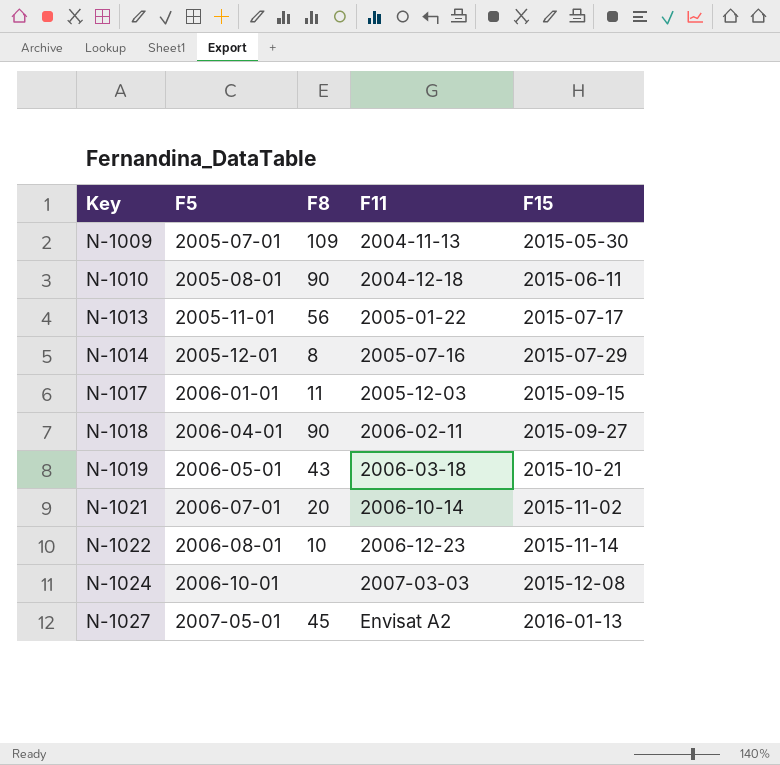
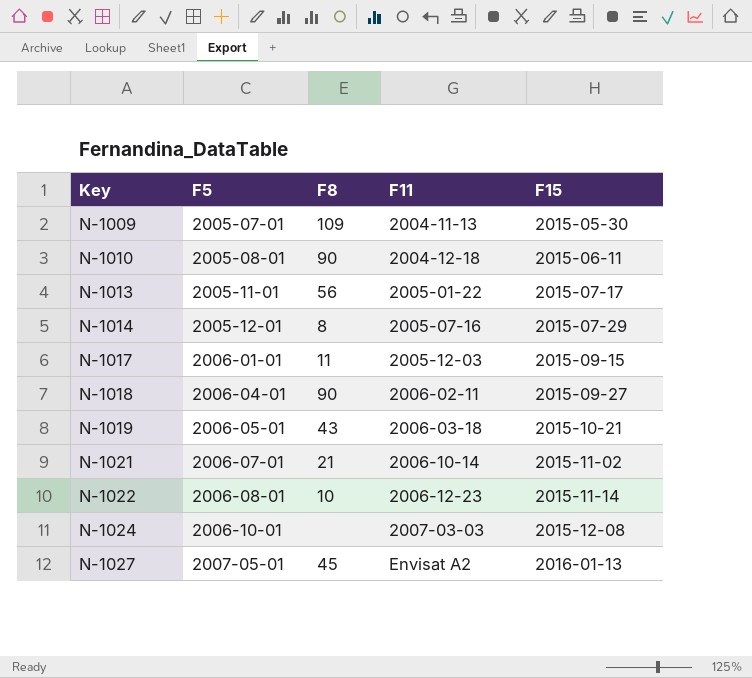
N-1021 | F8: 20 -> 21

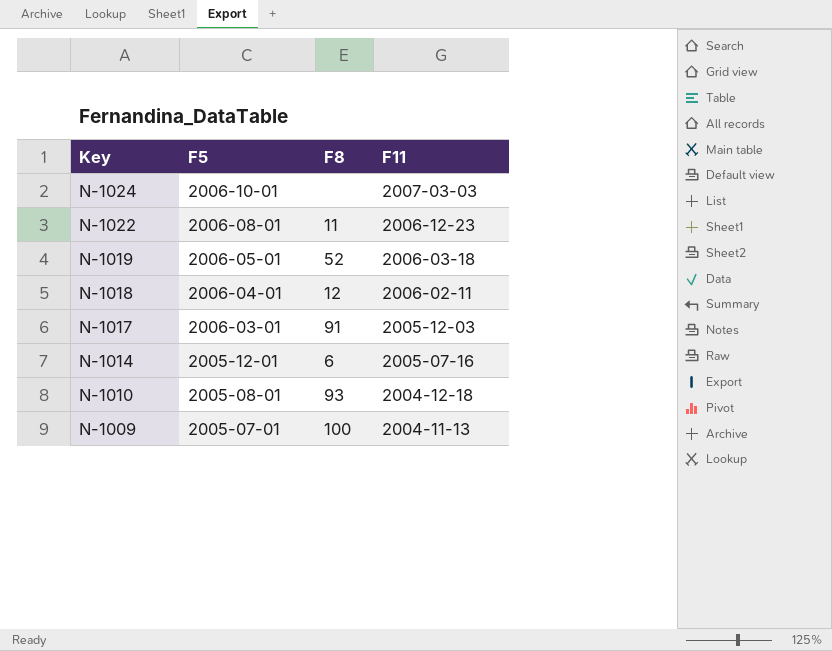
row order: Key ascending -> Key descending
column F15 | position: 5 -> none
row N-1013: 2005-11-01 | 56 | 2005-01-22 | 2015-07-17 -> none
row N-1021: 2006-07-01 | 21 | 2006-10-14 | 2015-11-02 -> none
row N-1027: 2007-05-01 | 45 | Envisat A2 | 2016-01-13 -> none
N-1022 | F8: 10 -> 11
N-1019 | F8: 43 -> 52
N-1018 | F8: 90 -> 12
N-1017 | F5: 2006-01-01 -> 2006-03-01
N-1017 | F8: 11 -> 91
N-1014 | F8: 8 -> 6
N-1010 | F8: 90 -> 93
N-1009 | F8: 109 -> 100

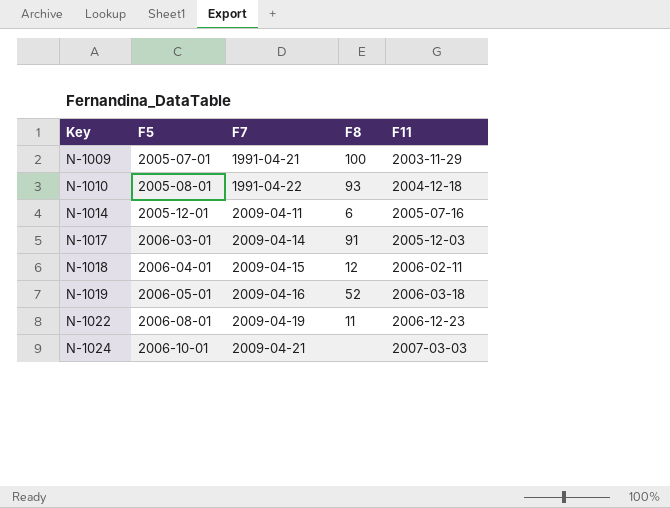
row order: Key descending -> Key ascending
column F7 | position: none -> 3
N-1009 | F11: 2004-11-13 -> 2003-11-29

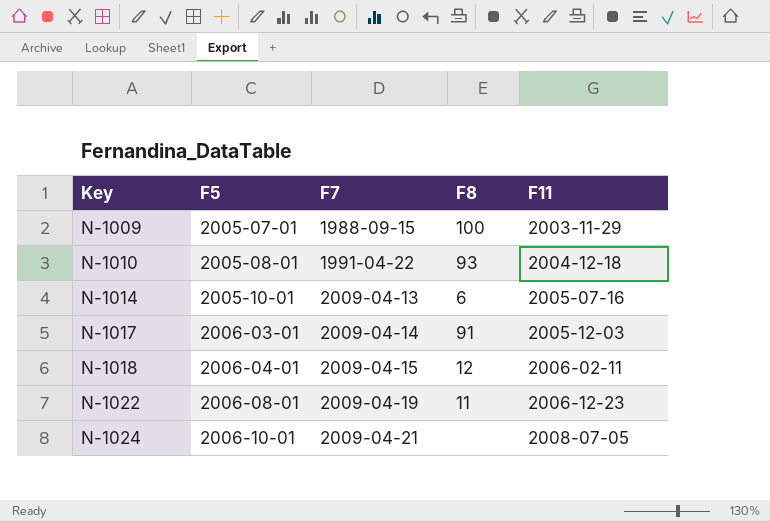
row N-1019: 2006-05-01 | 2009-04-16 | 52 | 2006-03-18 -> none
N-1009 | F7: 1991-04-21 -> 1988-09-15
N-1014 | F5: 2005-12-01 -> 2005-10-01
N-1014 | F7: 2009-04-11 -> 2009-04-13
N-1024 | F11: 2007-03-03 -> 2008-07-05

